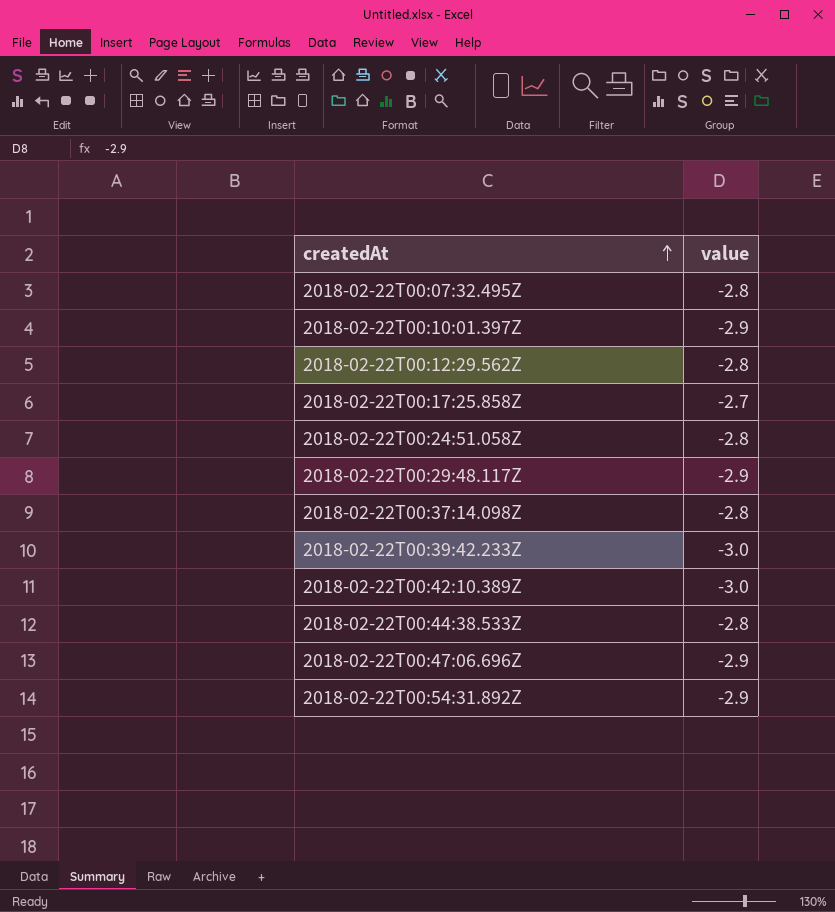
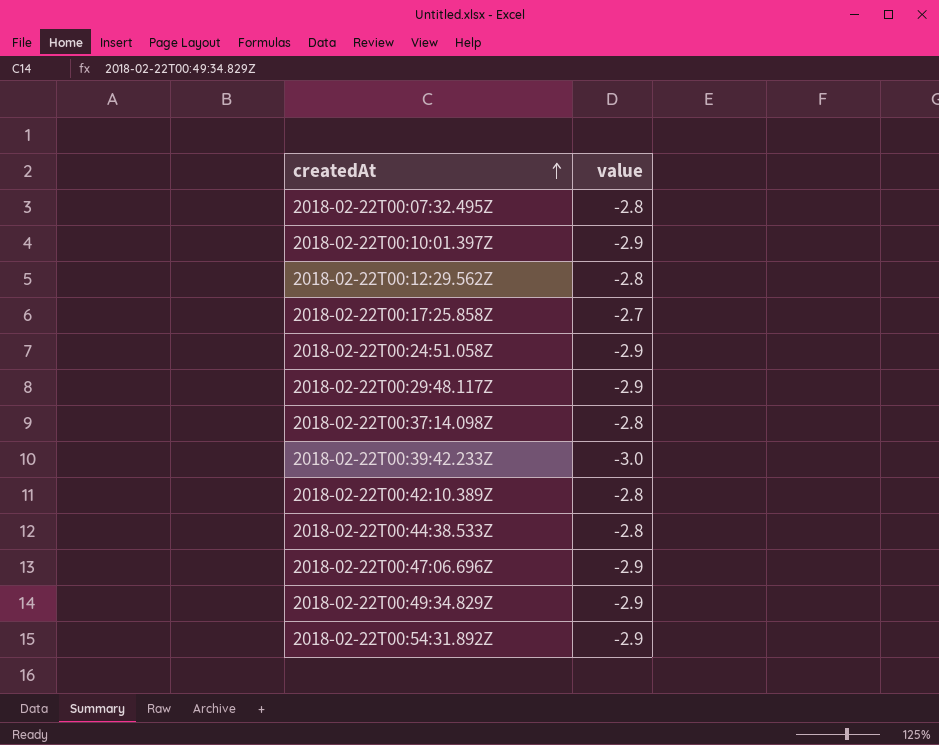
2018-02-22T00:24:51.058Z | value: -2.8 -> -2.9
2018-02-22T00:42:10.389Z | value: -3.0 -> -2.8
row 2018-02-22T00:49:34.829Z: none -> -2.9

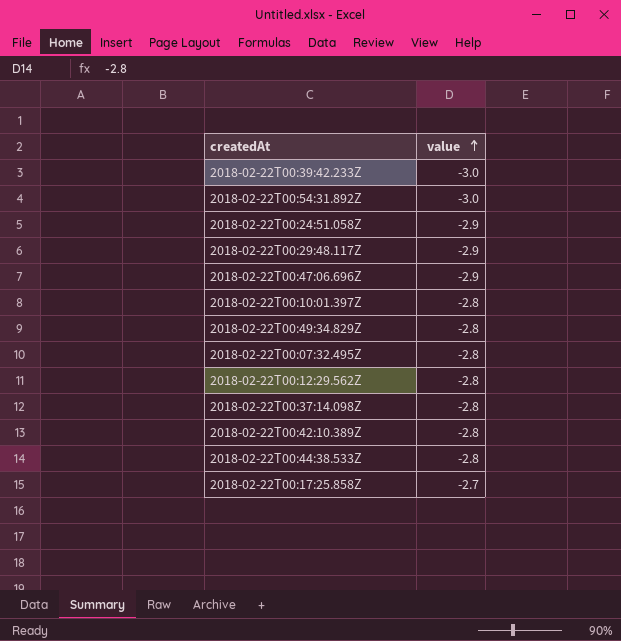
row order: createdAt ascending -> value ascending
2018-02-22T00:54:31.892Z | value: -2.9 -> -3.0
2018-02-22T00:10:01.397Z | value: -2.9 -> -2.8
2018-02-22T00:49:34.829Z | value: -2.9 -> -2.8

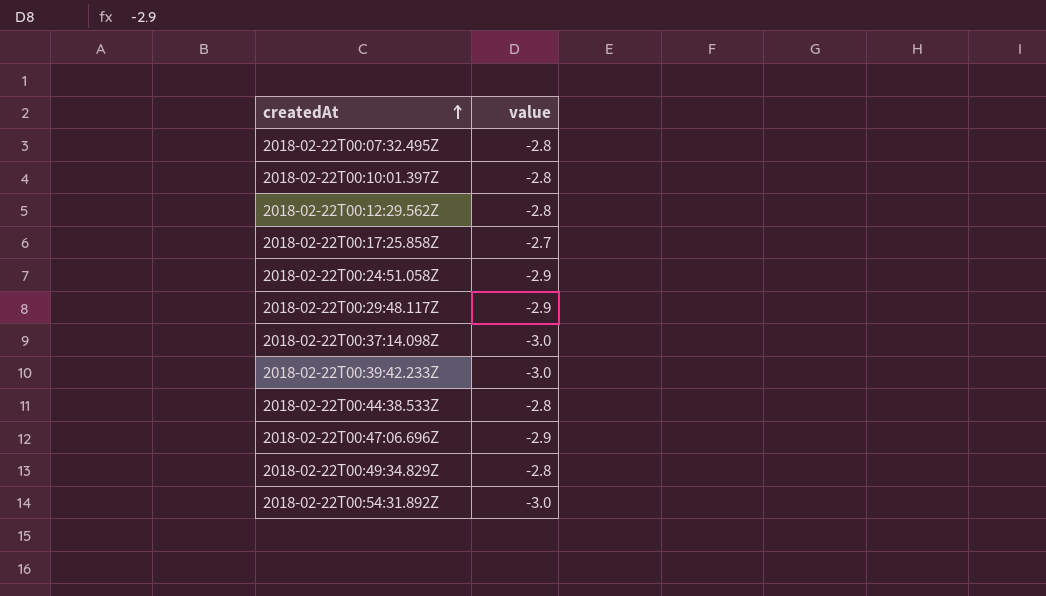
row order: value ascending -> createdAt ascending
row 2018-02-22T00:42:10.389Z: -2.8 -> none
2018-02-22T00:37:14.098Z | value: -2.8 -> -3.0

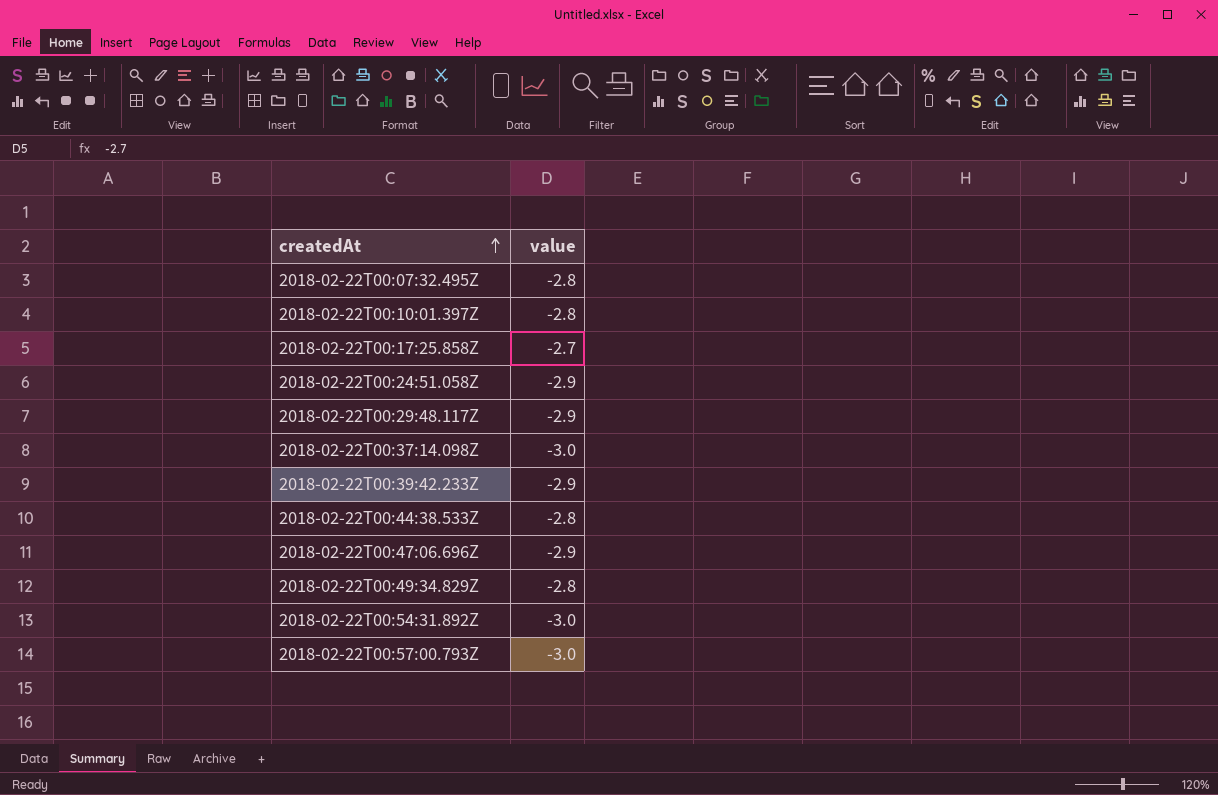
row 2018-02-22T00:12:29.562Z: -2.8 -> none
2018-02-22T00:39:42.233Z | value: -3.0 -> -2.9
row 2018-02-22T00:57:00.793Z: none -> -3.0

